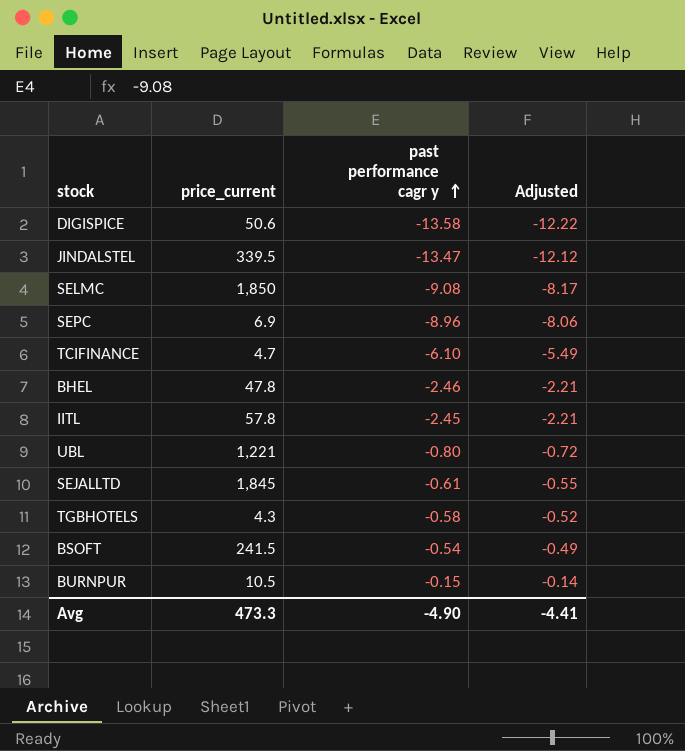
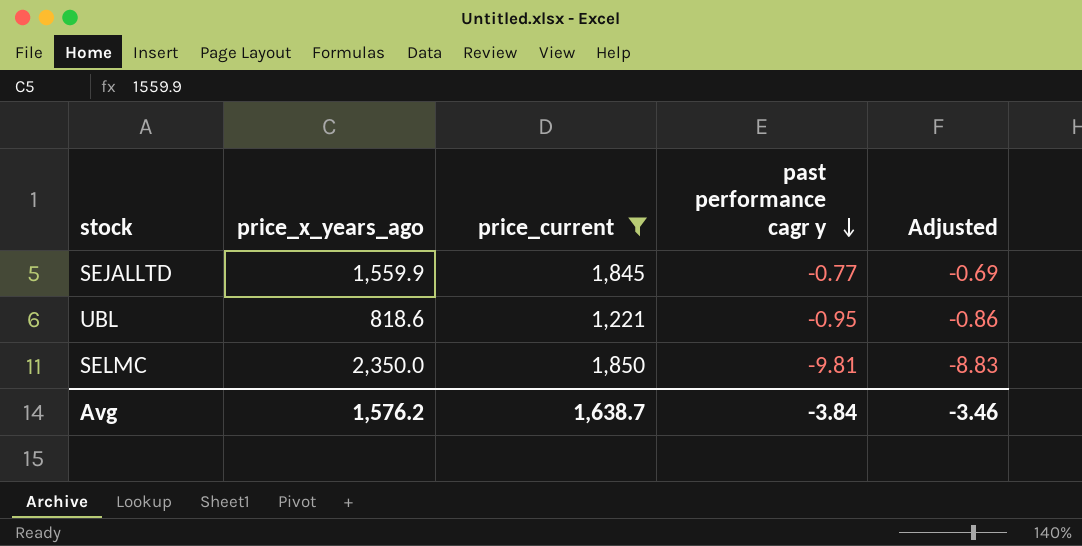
filter: none -> price_current >= 1,221
row order: past performance cagr y ascending -> past performance cagr y descending
column price_x_years_ago | position: none -> 2
SEJALLTD | past performance cagr y: -0.61 -> -0.77
SEJALLTD | Adjusted: -0.55 -> -0.69
UBL | past performance cagr y: -0.80 -> -0.95
UBL | Adjusted: -0.72 -> -0.86
SELMC | past performance cagr y: -9.08 -> -9.81
SELMC | Adjusted: -8.17 -> -8.83
Avg | price_current: 473.3 -> 1,638.7
Avg | past performance cagr y: -4.90 -> -3.84
Avg | Adjusted: -4.41 -> -3.46

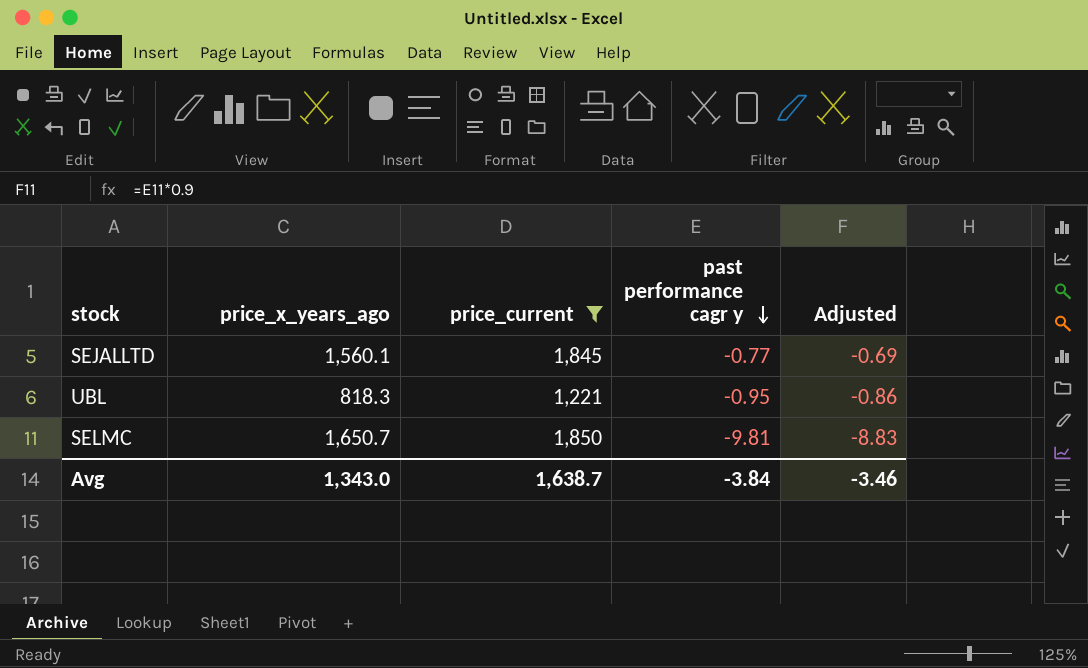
SEJALLTD | price_x_years_ago: 1,559.9 -> 1,560.1
UBL | price_x_years_ago: 818.6 -> 818.3
SELMC | price_x_years_ago: 2,350.0 -> 1,650.7
Avg | price_x_years_ago: 1,576.2 -> 1,343.0

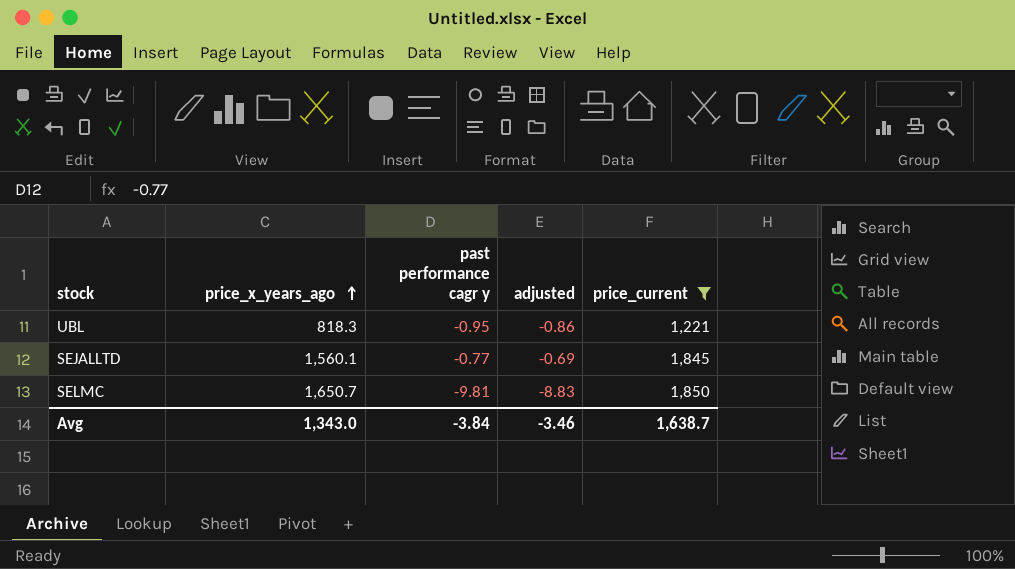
row order: past performance cagr y descending -> price_x_years_ago ascending
column name: Adjusted -> adjusted
column price_current | position: 3 -> 5

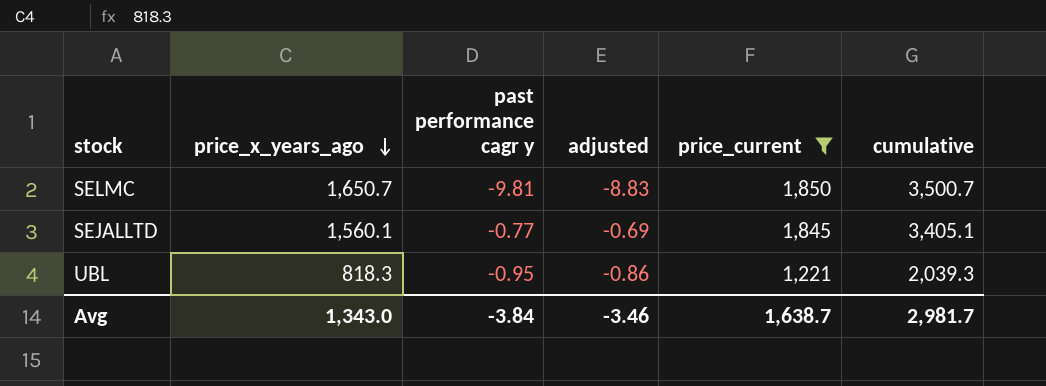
row order: price_x_years_ago ascending -> price_x_years_ago descending
column cumulative | formula: none -> [price_x_years_ago] + [price_current]

